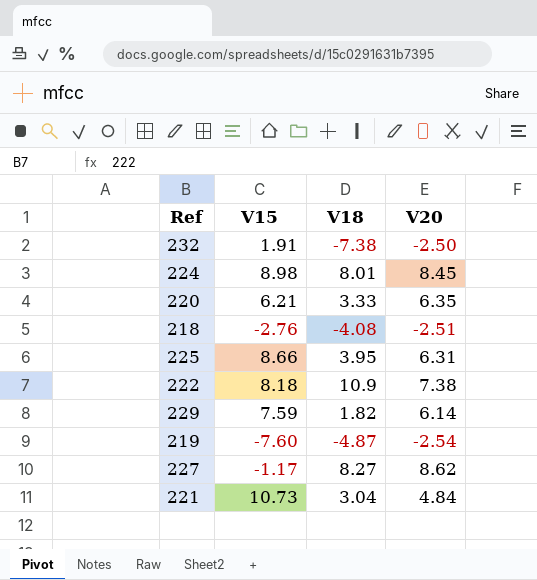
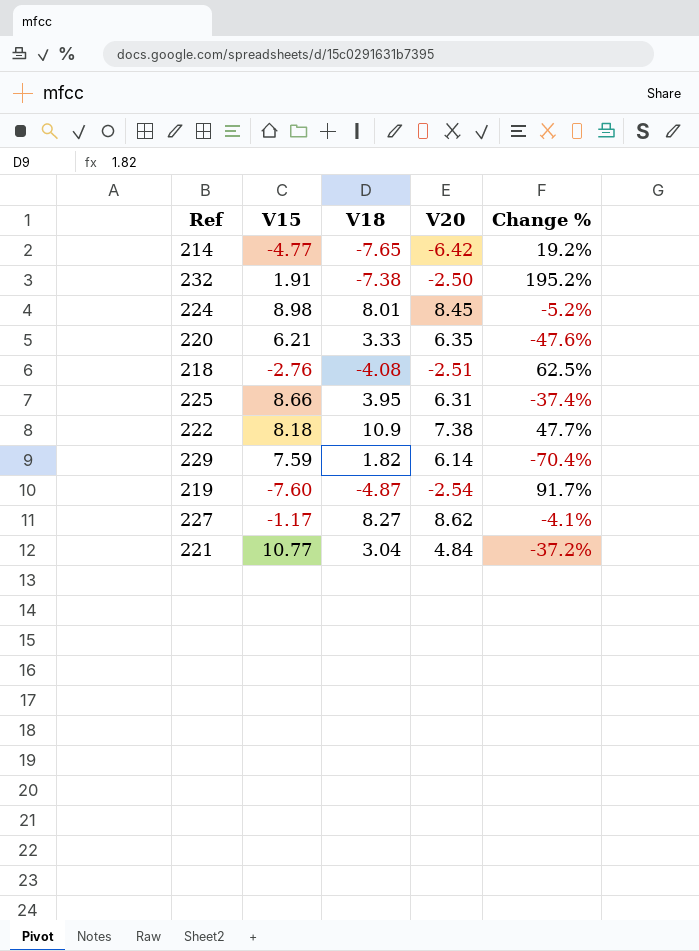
column Change % | formula: none -> ([V18] - [V20]) / [V20]
row 214: none -> -4.77 | -7.65 | -6.42 | 19.2%
221 | V15: 10.73 -> 10.77

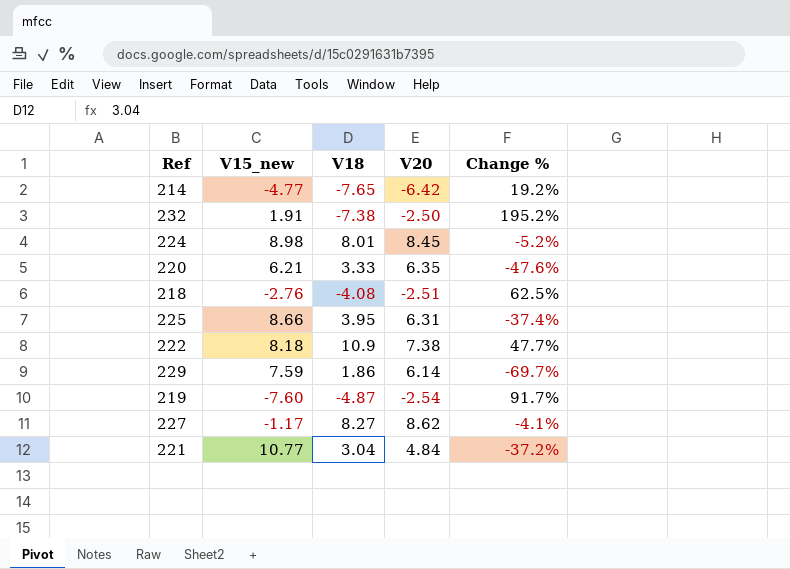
column name: V15 -> V15_new
229 | V18: 1.82 -> 1.86
229 | Change %: -70.4% -> -69.7%

